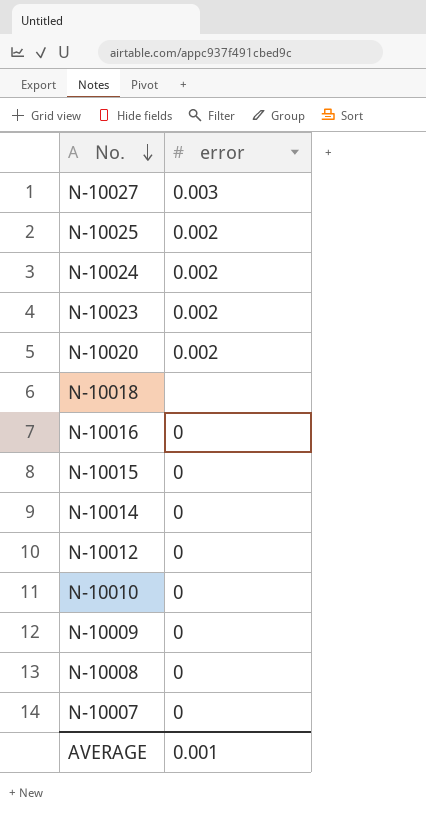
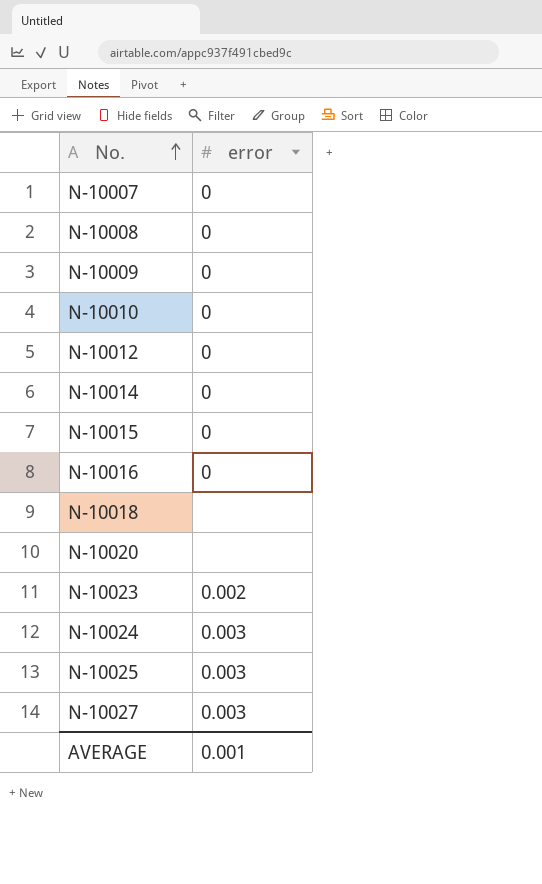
row order: No. descending -> No. ascending
N-10020 | error: 0.002 -> none
N-10024 | error: 0.002 -> 0.003
N-10025 | error: 0.002 -> 0.003

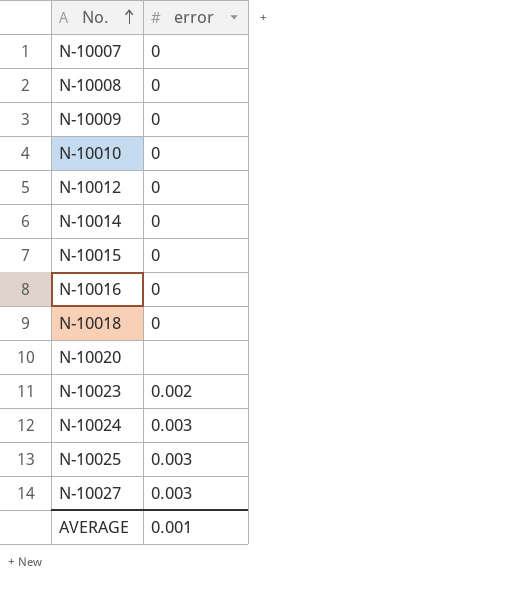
N-10018 | error: none -> 0

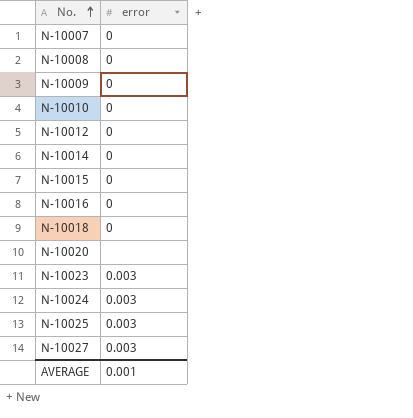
N-10023 | error: 0.002 -> 0.003

